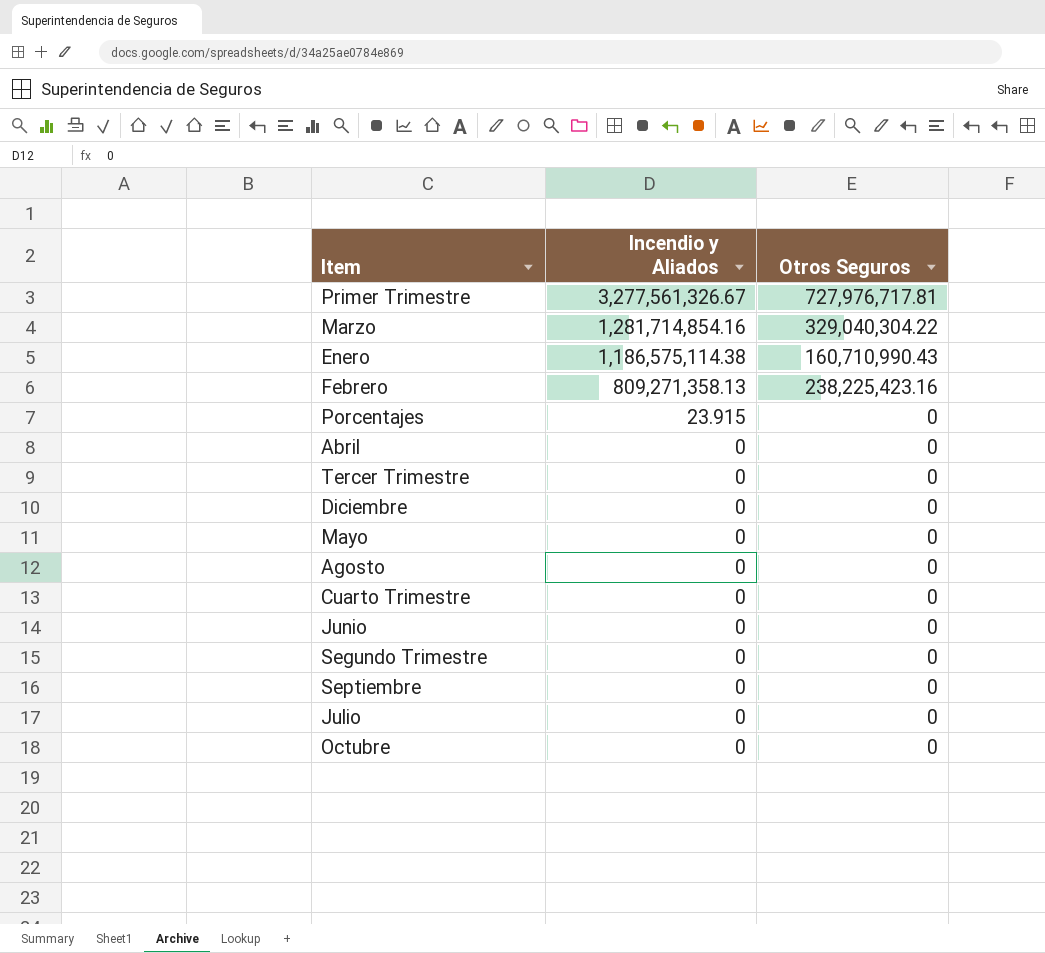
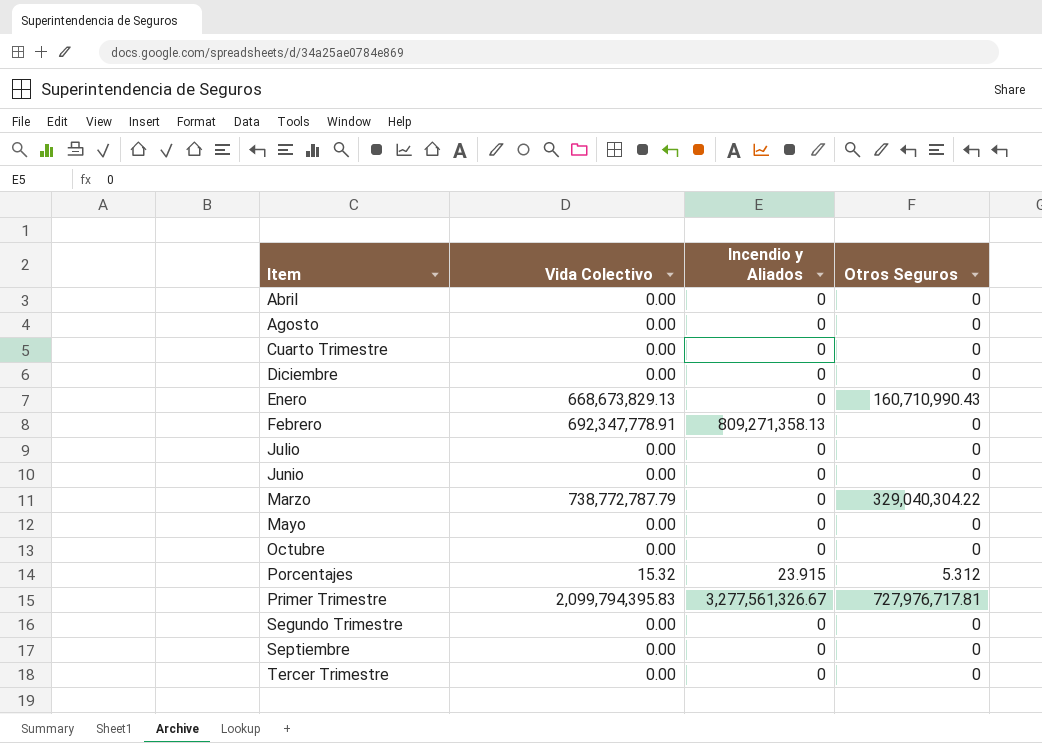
row order: Incendio y Aliados descending -> Item ascending
column Vida Colectivo | position: none -> 2
Enero | Incendio y Aliados: 1,186,575,114.38 -> 0
Febrero | Otros Seguros: 238,225,423.16 -> 0
Marzo | Incendio y Aliados: 1,281,714,854.16 -> 0
Porcentajes | Otros Seguros: 0 -> 5.312

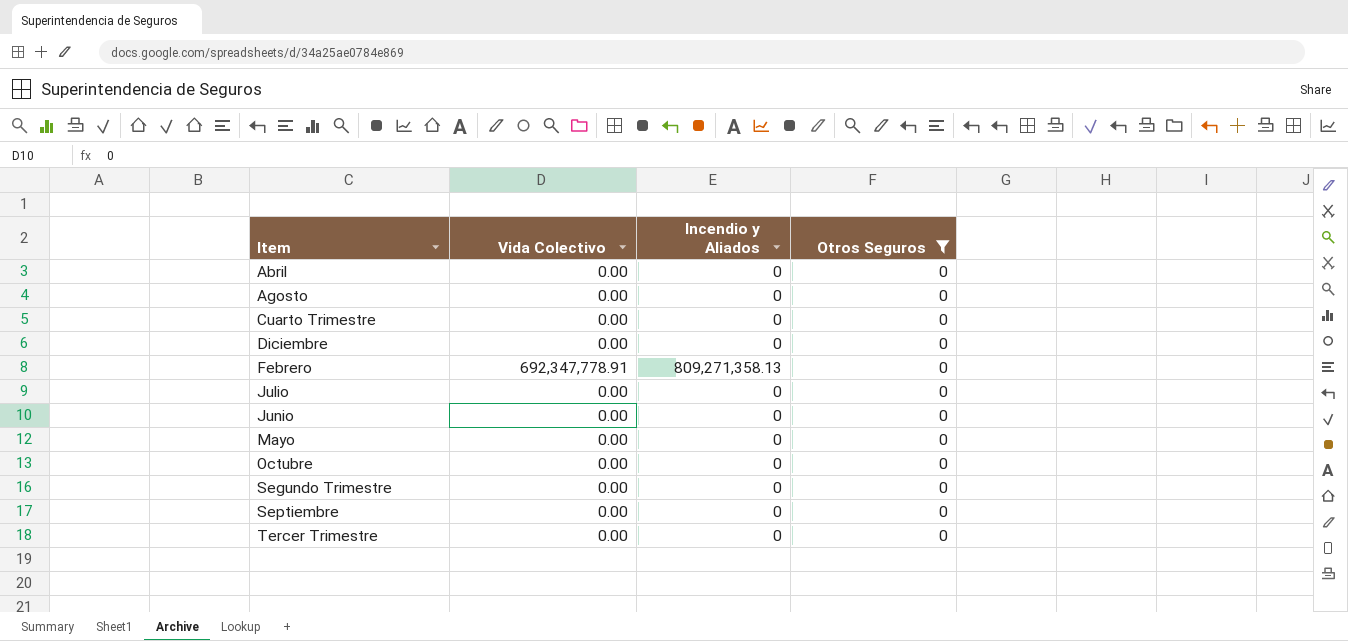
filter: none -> Otros Seguros = 0

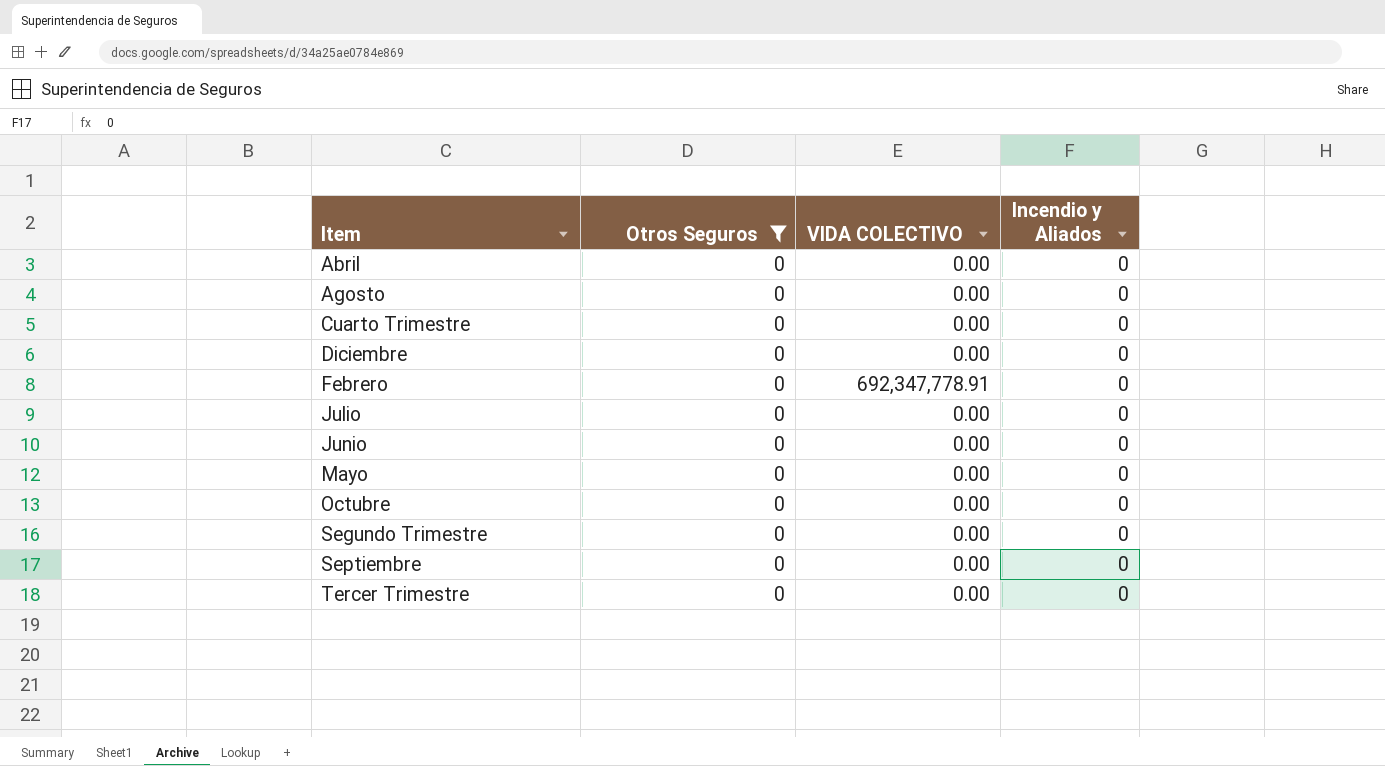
column Otros Seguros | position: 4 -> 2
column name: Vida Colectivo -> VIDA COLECTIVO
Febrero | Incendio y Aliados: 809,271,358.13 -> 0

